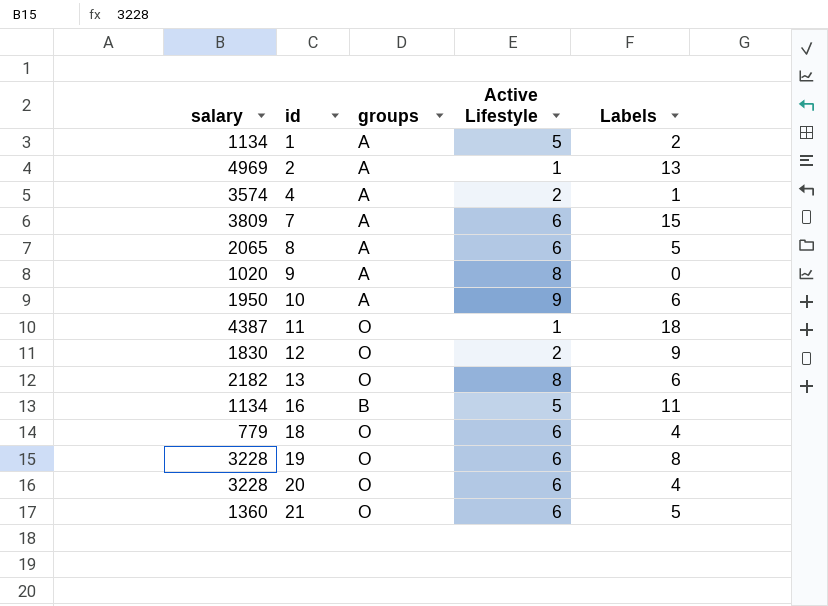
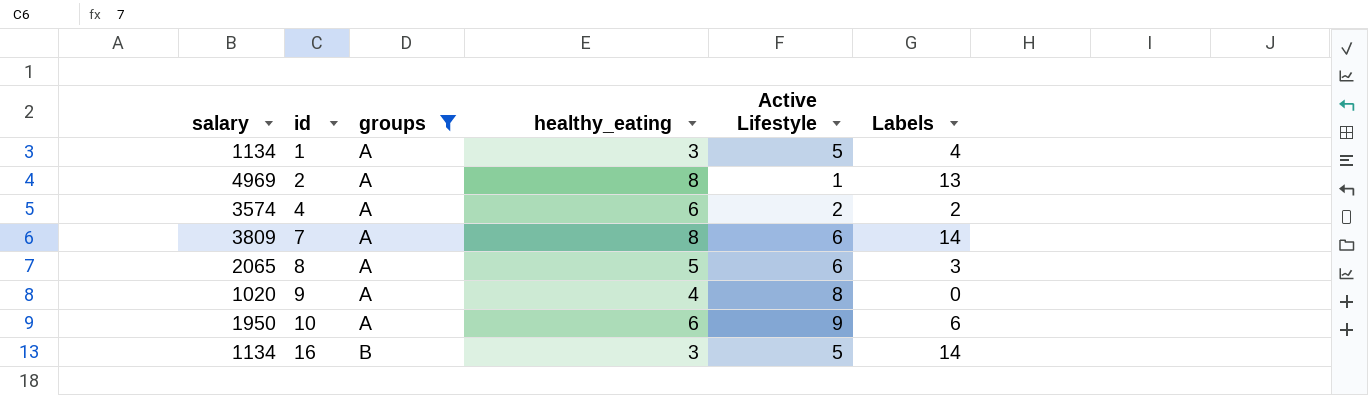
filter: none -> groups != O
column healthy_eating | position: none -> 4
1 | Labels: 2 -> 4
4 | Labels: 1 -> 2
7 | Labels: 15 -> 14
8 | Labels: 5 -> 3
16 | Labels: 11 -> 14

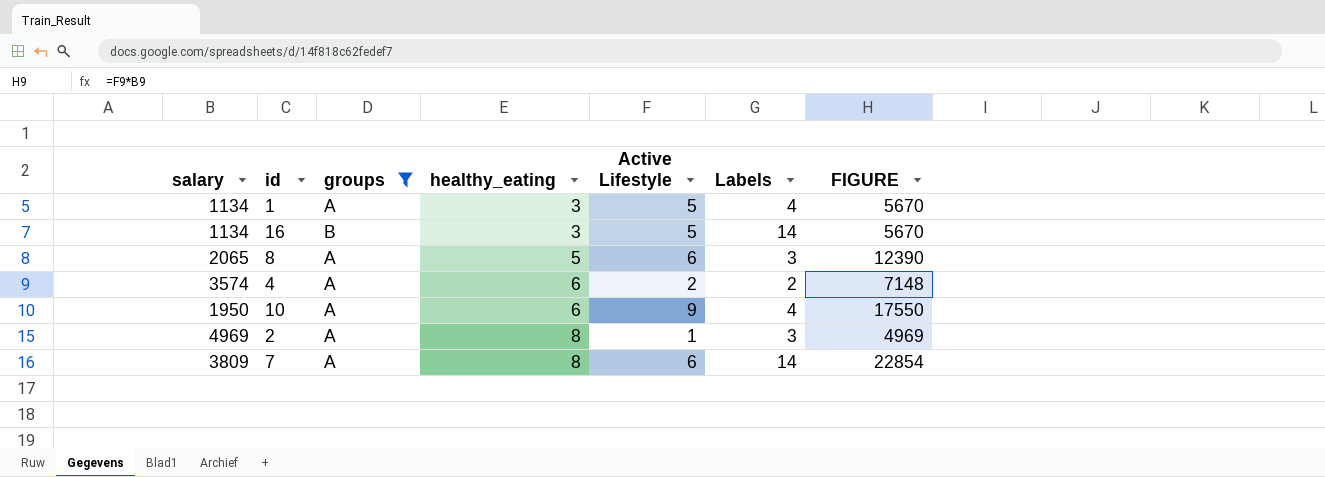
row order: id ascending -> healthy_eating ascending
column FIGURE | formula: none -> [salary] * [Active Lifestyle]
row 9: 1020 | A | 4 | 8 | 0 -> none
10 | Labels: 6 -> 4
2 | Labels: 13 -> 3

